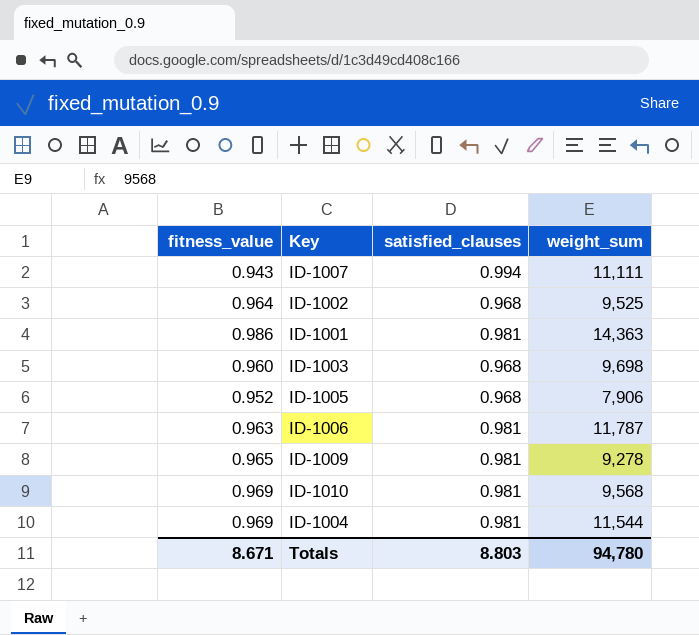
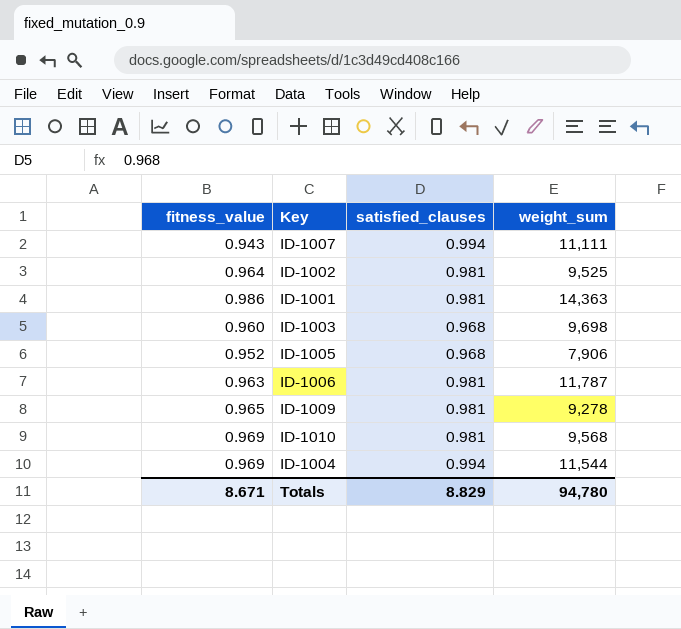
ID-1002 | satisfied_clauses: 0.968 -> 0.981
ID-1004 | satisfied_clauses: 0.981 -> 0.994
Totals | satisfied_clauses: 8.803 -> 8.829

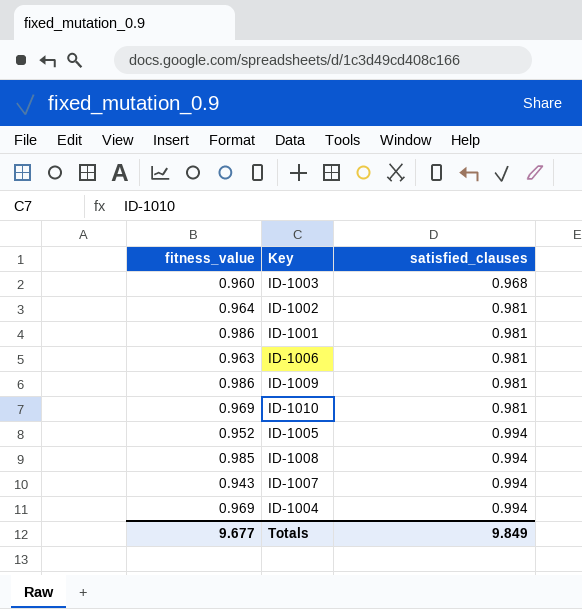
row order: none -> satisfied_clauses ascending
column weight_sum | position: 4 -> none
ID-1009 | fitness_value: 0.965 -> 0.986
ID-1005 | satisfied_clauses: 0.968 -> 0.994
row ID-1008: none -> 0.985 | 0.994
Totals | fitness_value: 8.671 -> 9.677
Totals | satisfied_clauses: 8.829 -> 9.849

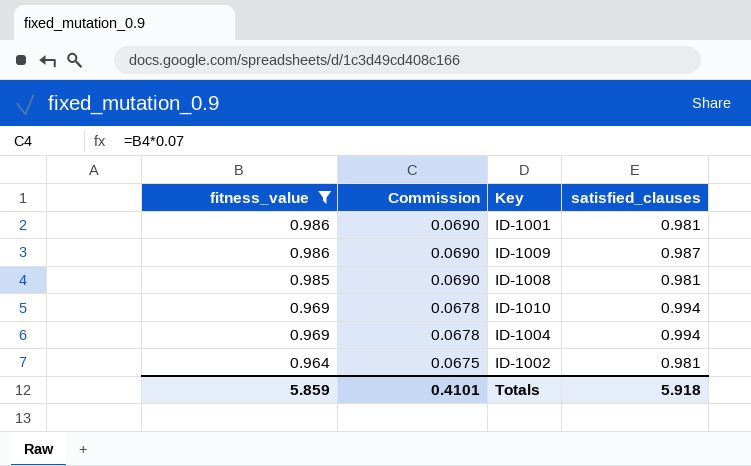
filter: none -> fitness_value >= 0.964
row order: satisfied_clauses ascending -> fitness_value descending
column Commission | formula: none -> [fitness_value] * 0.07
ID-1009 | satisfied_clauses: 0.981 -> 0.987
ID-1008 | satisfied_clauses: 0.994 -> 0.981
ID-1010 | satisfied_clauses: 0.981 -> 0.994
Totals | fitness_value: 9.677 -> 5.859
Totals | satisfied_clauses: 9.849 -> 5.918

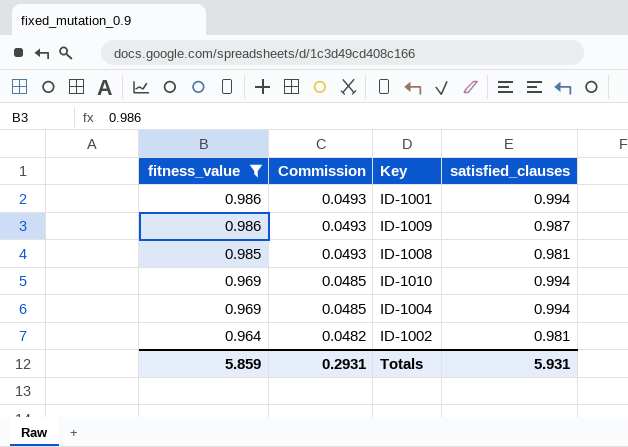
column Commission | formula: [fitness_value] * 0.07 -> [fitness_value] * 0.05
ID-1001 | satisfied_clauses: 0.981 -> 0.994
Totals | Commission: 0.4101 -> 0.2931
Totals | satisfied_clauses: 5.918 -> 5.931

